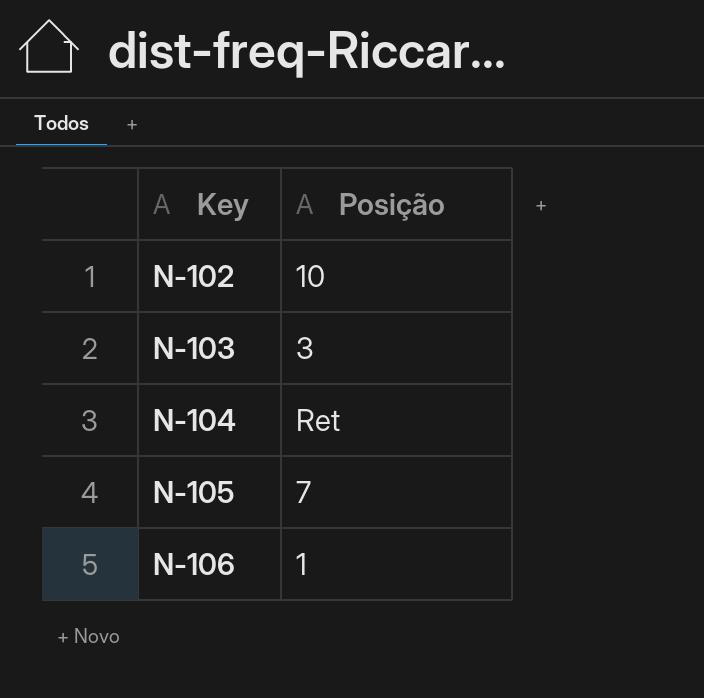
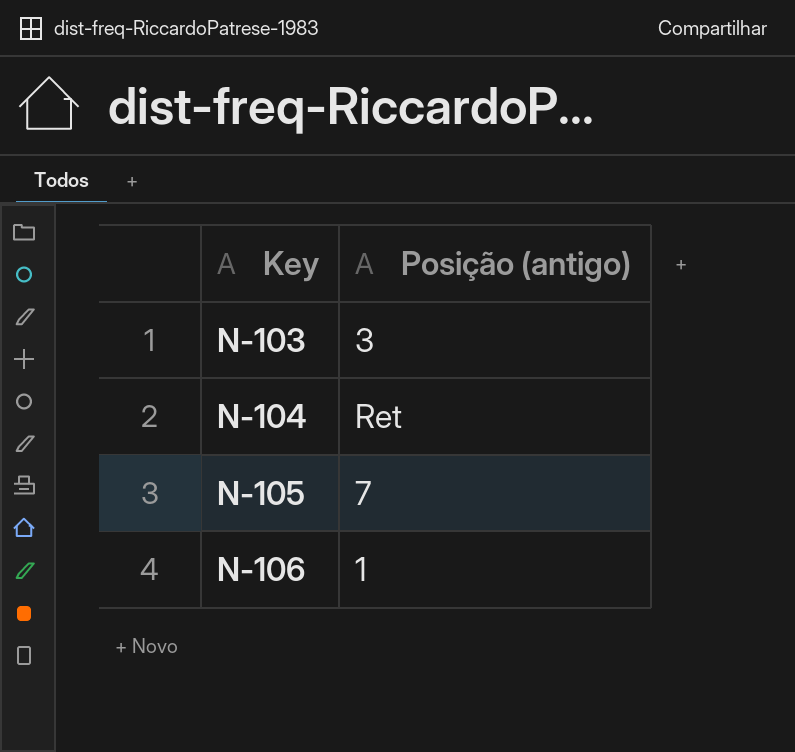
column name: Posição -> Posição (antigo)
row N-102: 10 -> none

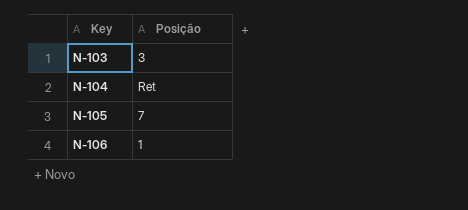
column name: Posição (antigo) -> Posição

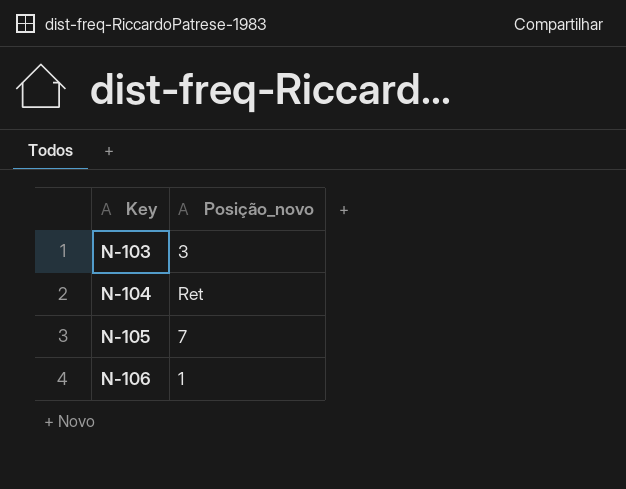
column name: Posição -> Posição_novo

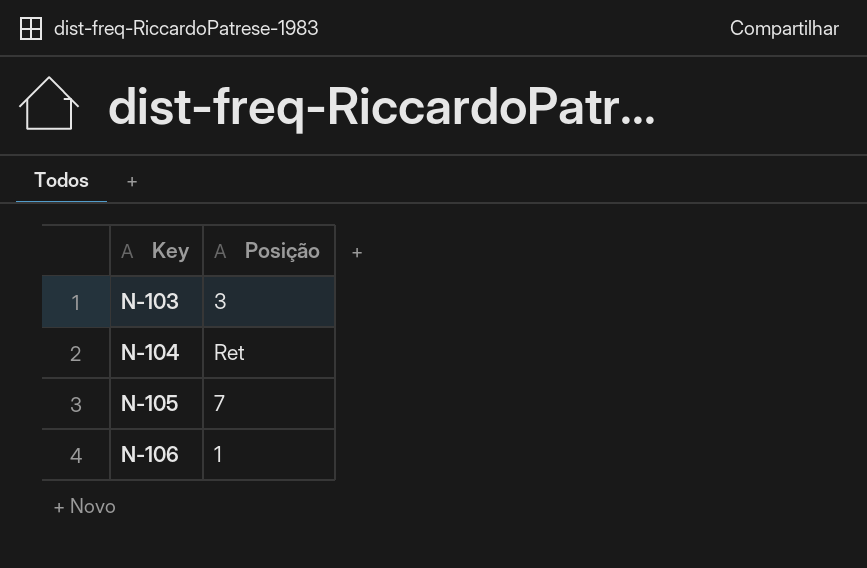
column name: Posição_novo -> Posição

